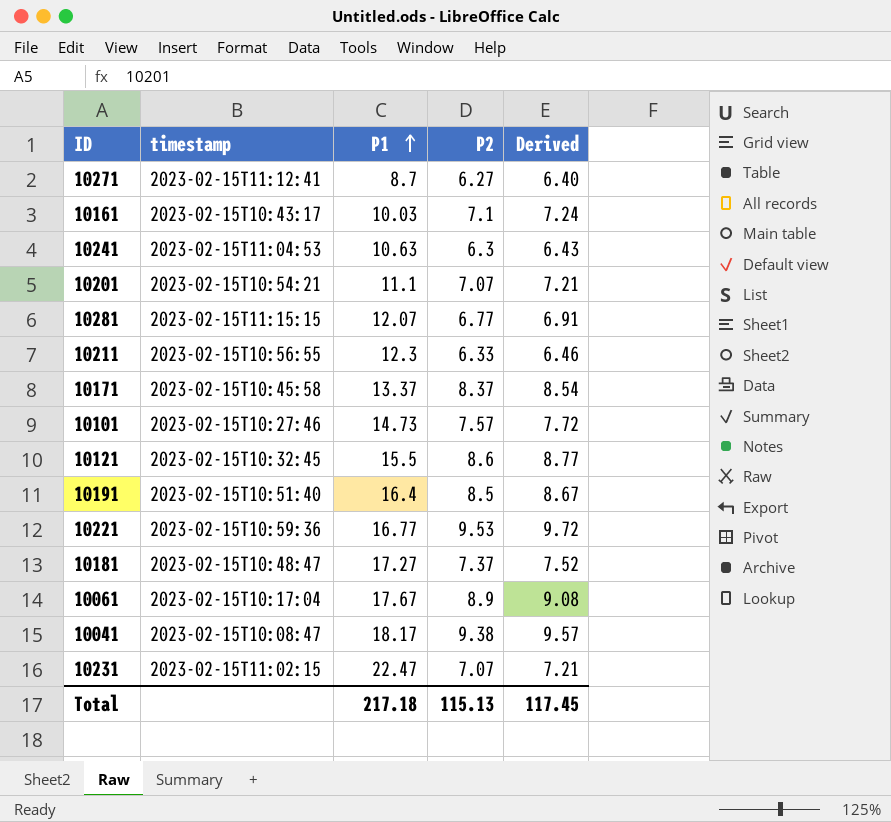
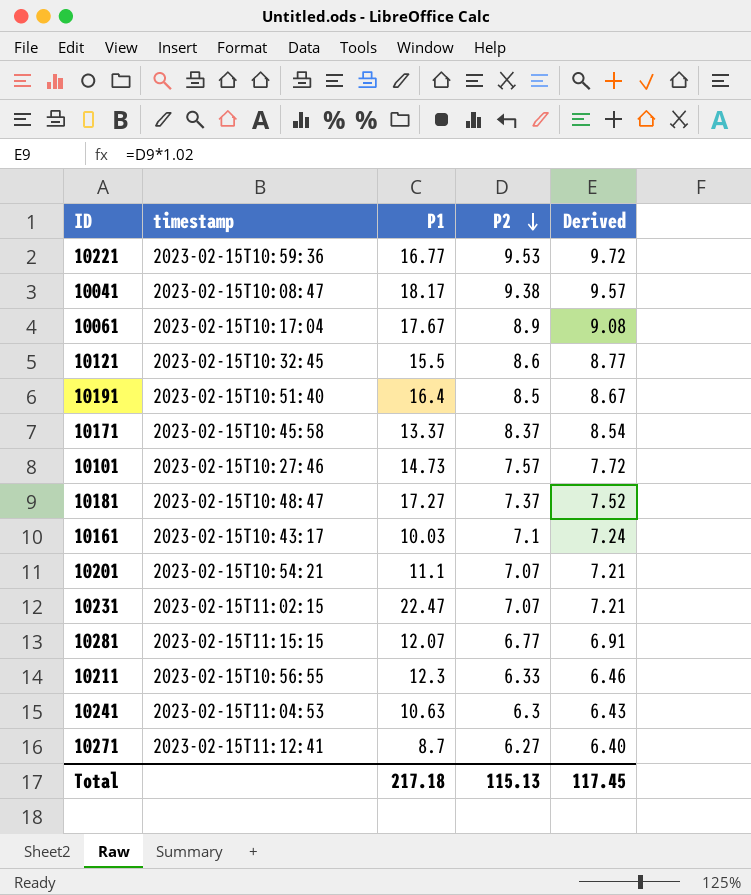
row order: P1 ascending -> P2 descending

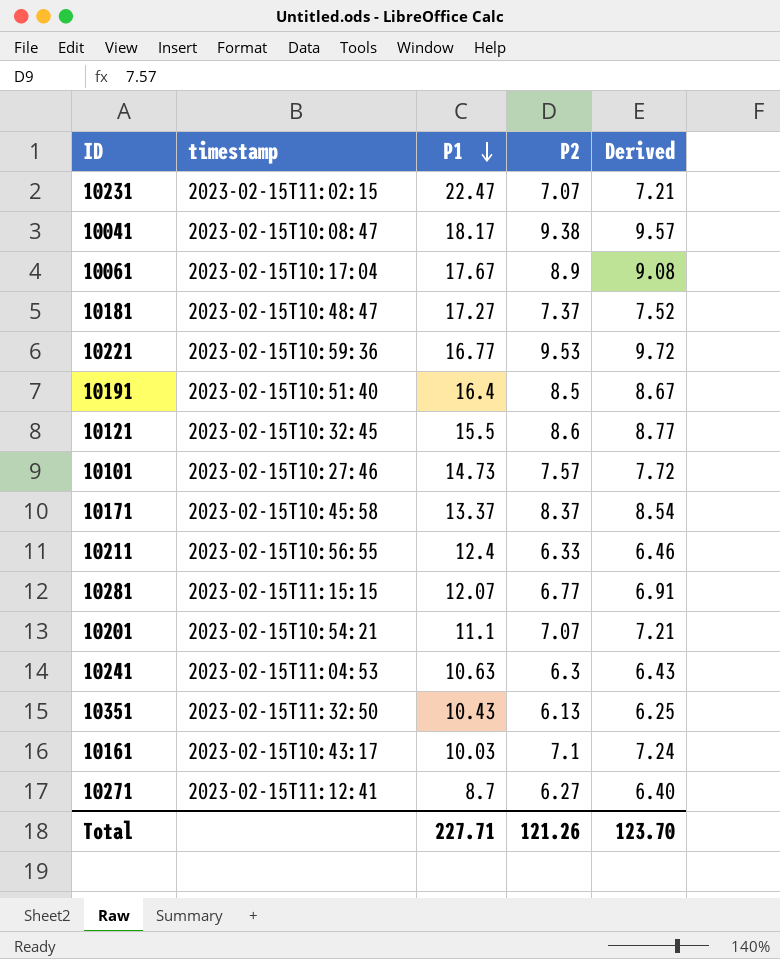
row order: P2 descending -> P1 descending
10211 | P1: 12.3 -> 12.4
row 10351: none -> 2023-02-15T11:32:50 | 10.43 | 6.13 | 6.25
Total | P1: 217.18 -> 227.71
Total | P2: 115.13 -> 121.26
Total | Derived: 117.45 -> 123.70

